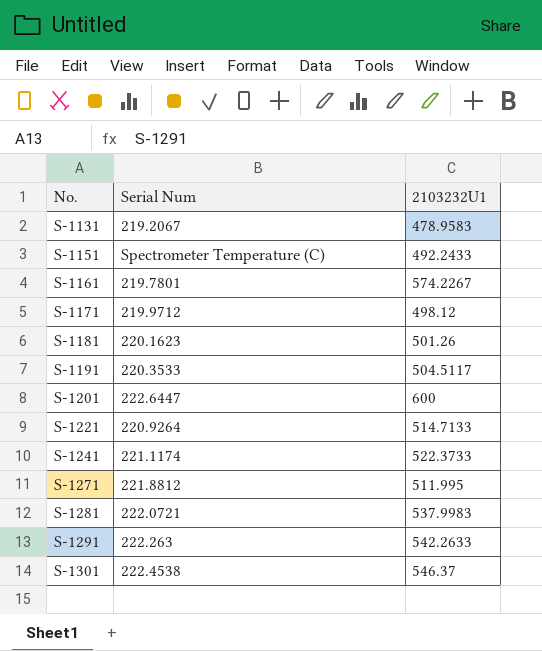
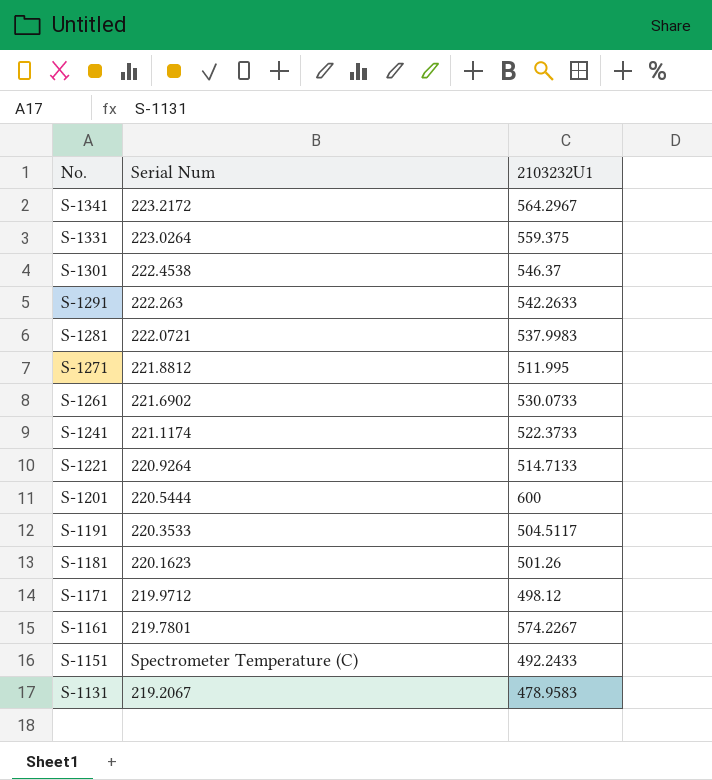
row order: No. ascending -> No. descending
row S-1341: none -> 223.2172 | 564.2967
row S-1331: none -> 223.0264 | 559.375
row S-1261: none -> 221.6902 | 530.0733
S-1201 | Serial Num: 222.6447 -> 220.5444

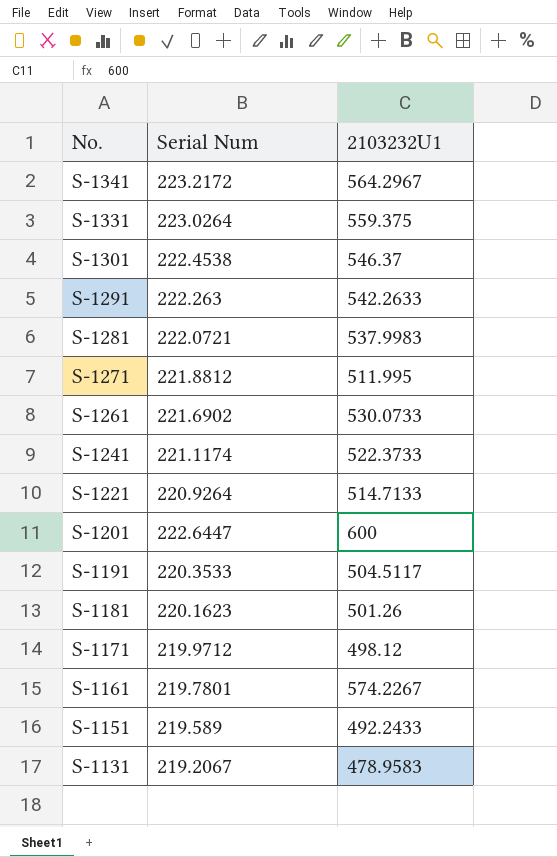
S-1201 | Serial Num: 220.5444 -> 222.6447
S-1151 | Serial Num: Spectrometer Temperature (C) -> 219.589

